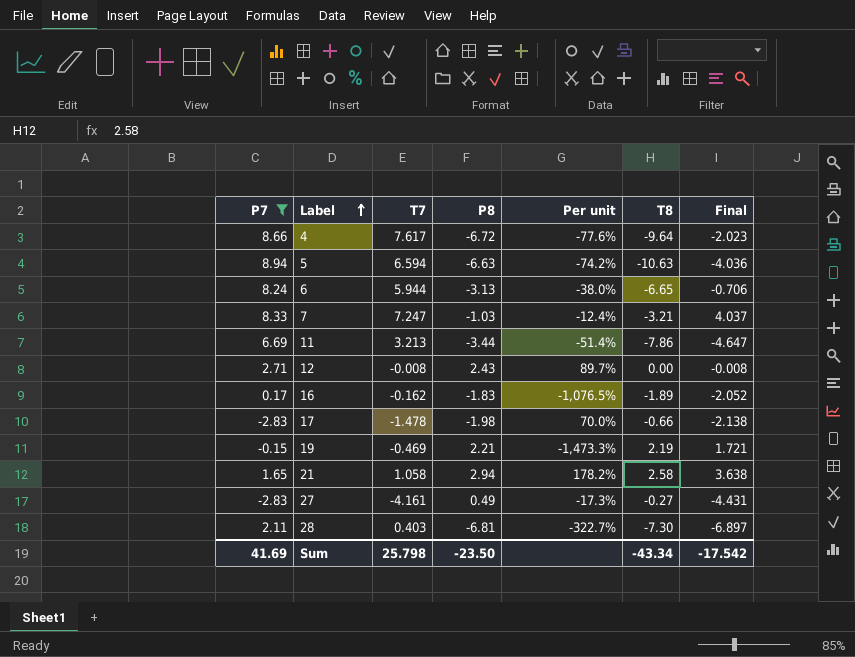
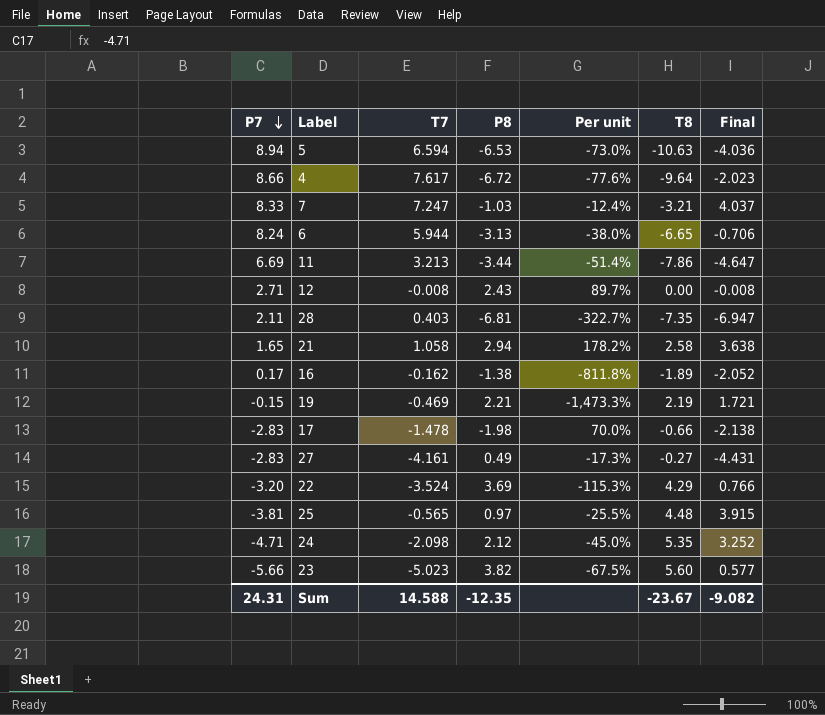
filter: P7 >= -2.83 -> none
row order: Label ascending -> P7 descending
5 | P8: -6.63 -> -6.53
5 | Per unit: -74.2% -> -73.0%
28 | T8: -7.30 -> -7.35
28 | Final: -6.897 -> -6.947
16 | P8: -1.83 -> -1.38
16 | Per unit: -1,076.5% -> -811.8%
Sum | P7: 41.69 -> 24.31
Sum | T7: 25.798 -> 14.588
Sum | P8: -23.50 -> -12.35
Sum | T8: -43.34 -> -23.67
Sum | Final: -17.542 -> -9.082

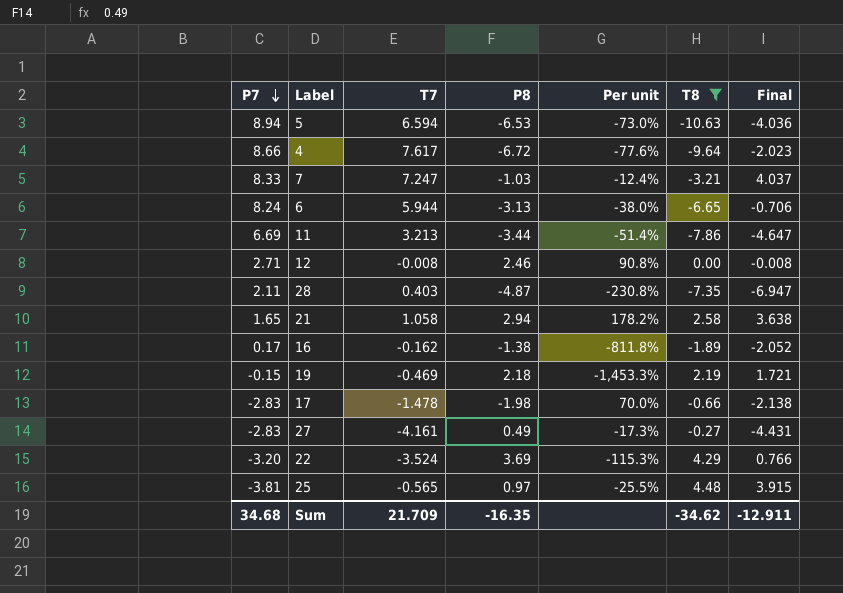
filter: none -> T8 <= 4.48
12 | P8: 2.43 -> 2.46
12 | Per unit: 89.7% -> 90.8%
28 | P8: -6.81 -> -4.87
28 | Per unit: -322.7% -> -230.8%
19 | P8: 2.21 -> 2.18
19 | Per unit: -1,473.3% -> -1,453.3%
Sum | P7: 24.31 -> 34.68
Sum | T7: 14.588 -> 21.709
Sum | P8: -12.35 -> -16.35
Sum | T8: -23.67 -> -34.62
Sum | Final: -9.082 -> -12.911

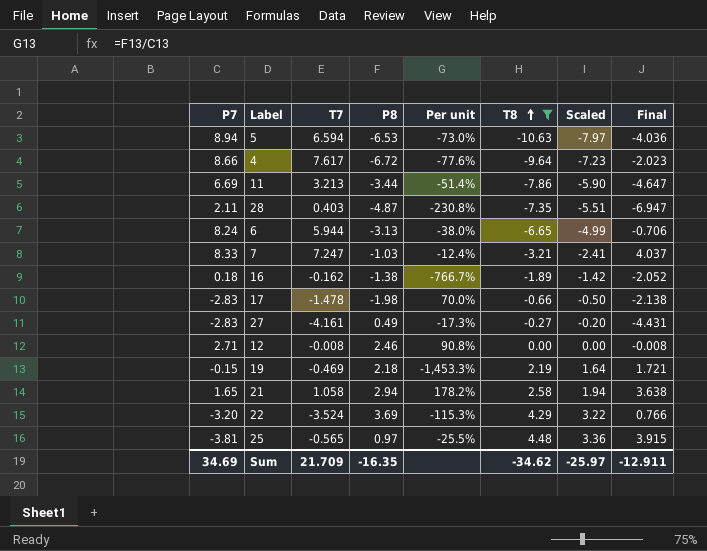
row order: P7 descending -> T8 ascending
column Scaled | formula: none -> [T8] * 0.75
16 | P7: 0.17 -> 0.18
16 | Per unit: -811.8% -> -766.7%
Sum | P7: 34.68 -> 34.69

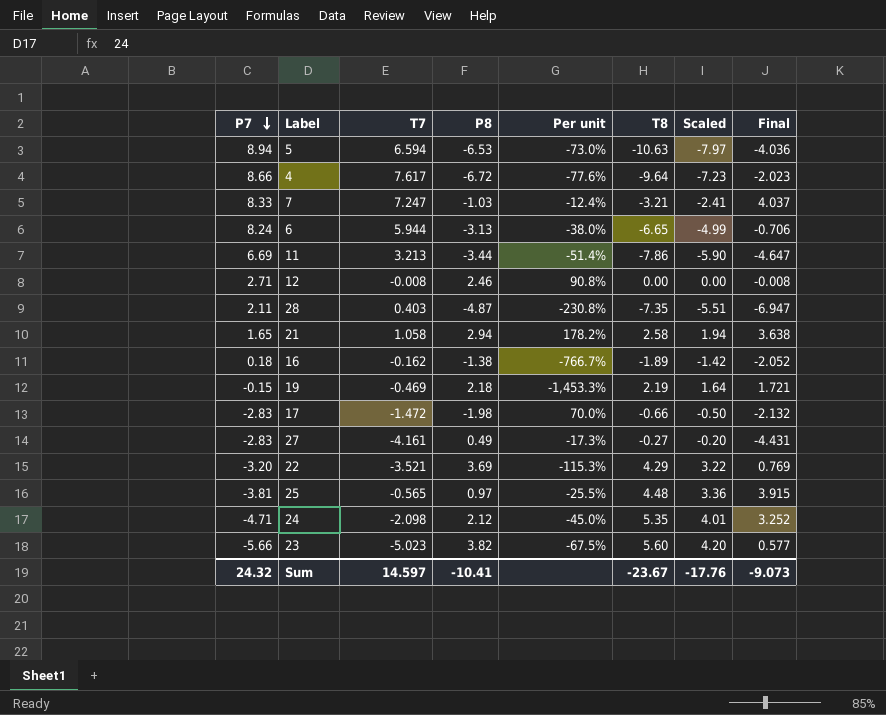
filter: T8 <= 4.48 -> none
row order: T8 ascending -> P7 descending
17 | T7: -1.478 -> -1.472
17 | Final: -2.138 -> -2.132
22 | T7: -3.524 -> -3.521
22 | Final: 0.766 -> 0.769
Sum | P7: 34.69 -> 24.32
Sum | T7: 21.709 -> 14.597
Sum | P8: -16.35 -> -10.41
Sum | T8: -34.62 -> -23.67
Sum | Scaled: -25.97 -> -17.76
Sum | Final: -12.911 -> -9.073

